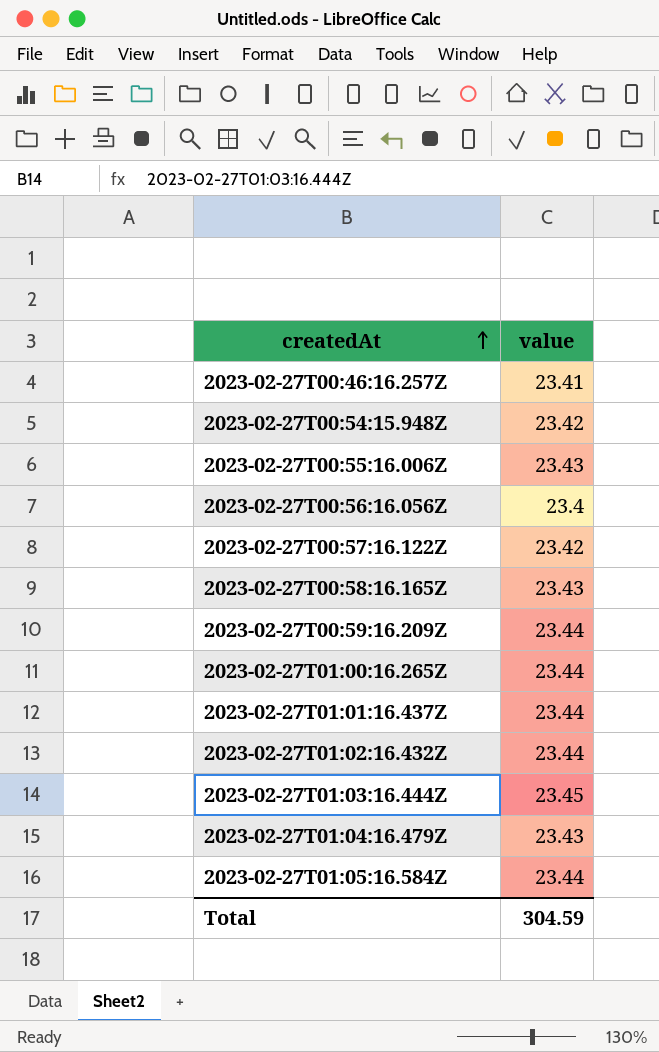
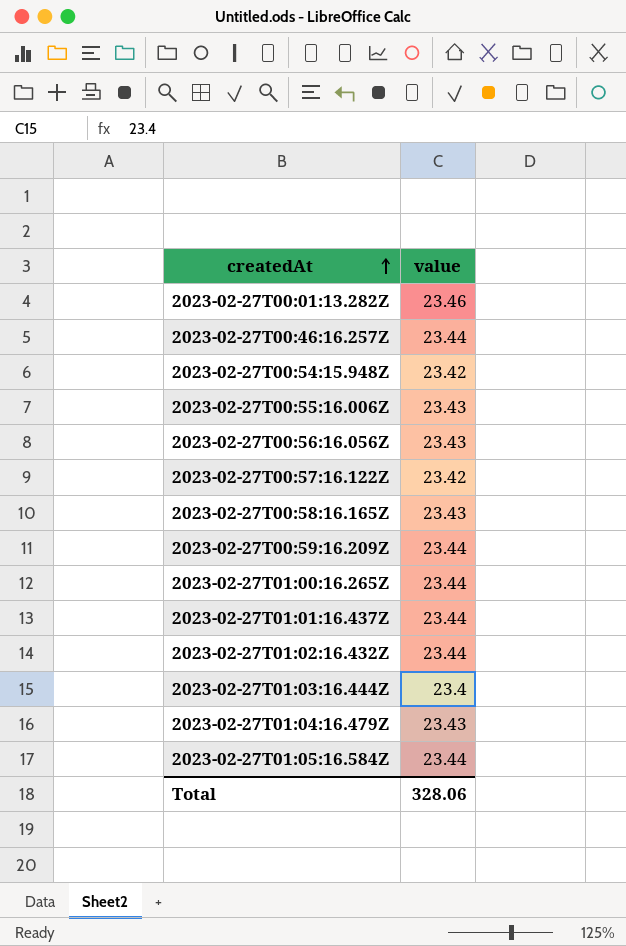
row 2023-02-27T00:01:13.282Z: none -> 23.46
2023-02-27T00:46:16.257Z | value: 23.41 -> 23.44
2023-02-27T00:56:16.056Z | value: 23.4 -> 23.43
2023-02-27T01:03:16.444Z | value: 23.45 -> 23.4
Total | value: 304.59 -> 328.06

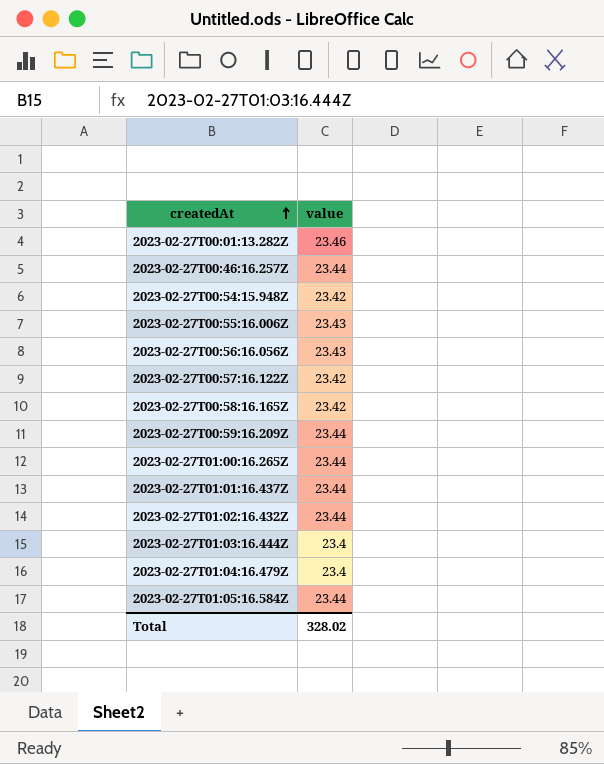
2023-02-27T00:58:16.165Z | value: 23.43 -> 23.42
2023-02-27T01:04:16.479Z | value: 23.43 -> 23.4
Total | value: 328.06 -> 328.02

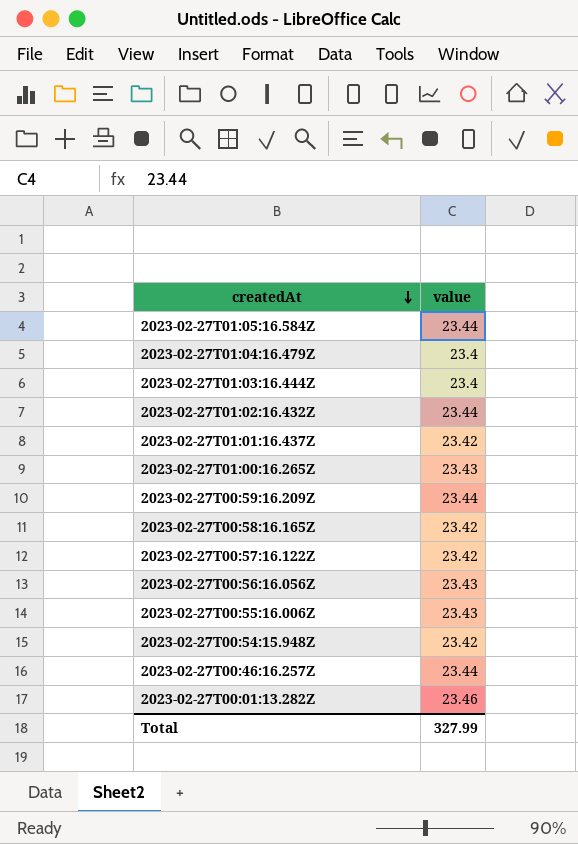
row order: createdAt ascending -> createdAt descending
2023-02-27T01:01:16.437Z | value: 23.44 -> 23.42
2023-02-27T01:00:16.265Z | value: 23.44 -> 23.43
Total | value: 328.02 -> 327.99

